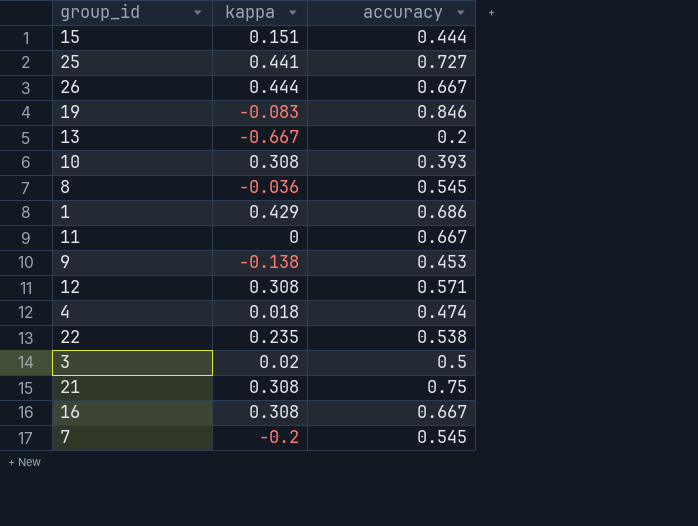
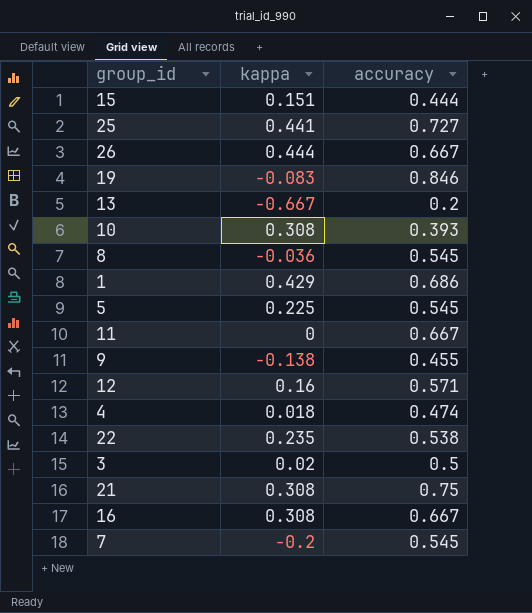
row 5: none -> 0.225 | 0.545
9 | accuracy: 0.453 -> 0.455
12 | kappa: 0.308 -> 0.16

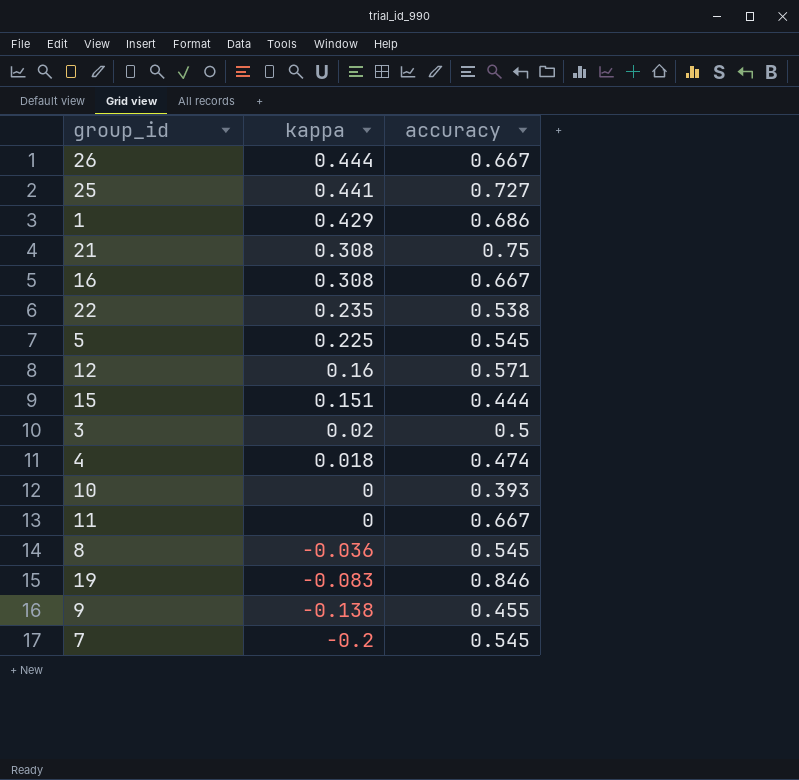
row order: none -> kappa descending
row 13: -0.667 | 0.2 -> none
10 | kappa: 0.308 -> 0

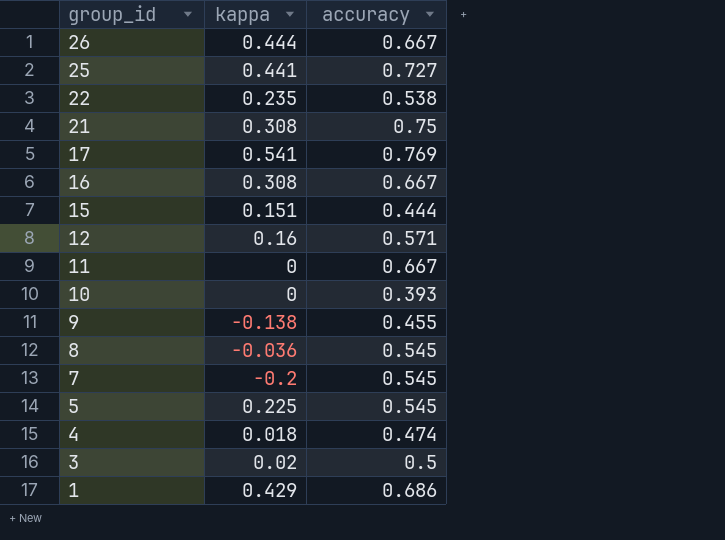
row order: kappa descending -> group_id descending
row 19: -0.083 | 0.846 -> none
row 17: none -> 0.541 | 0.769

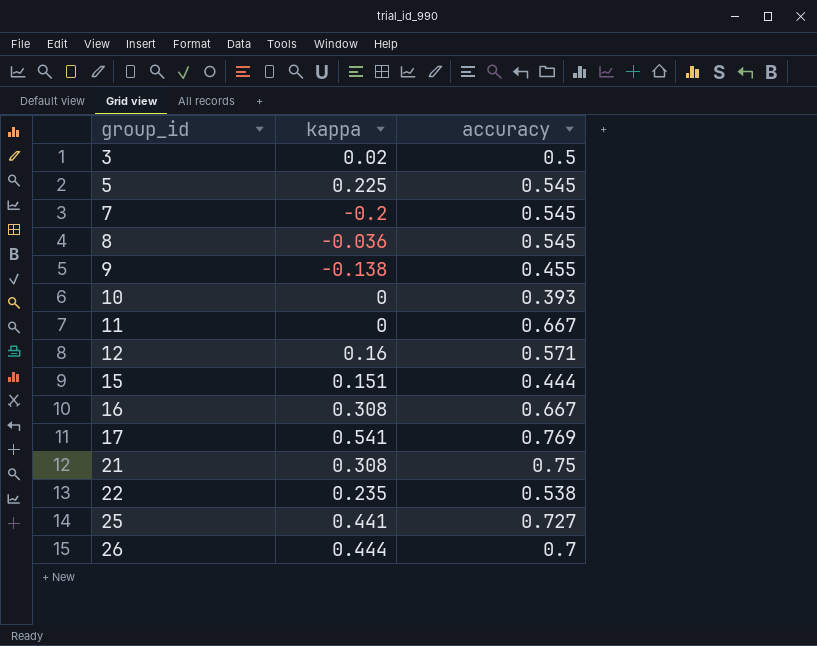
row order: group_id descending -> group_id ascending
row 4: 0.018 | 0.474 -> none
row 1: 0.429 | 0.686 -> none
26 | accuracy: 0.667 -> 0.7

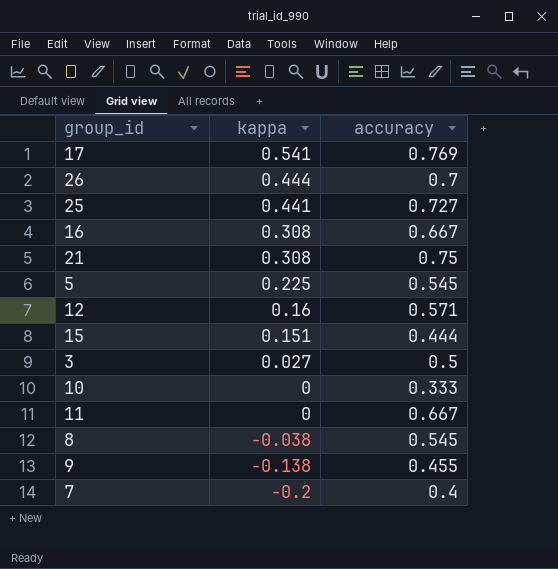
row order: group_id ascending -> kappa descending
row 22: 0.235 | 0.538 -> none
3 | kappa: 0.02 -> 0.027
10 | accuracy: 0.393 -> 0.333
8 | kappa: -0.036 -> -0.038
7 | accuracy: 0.545 -> 0.4

